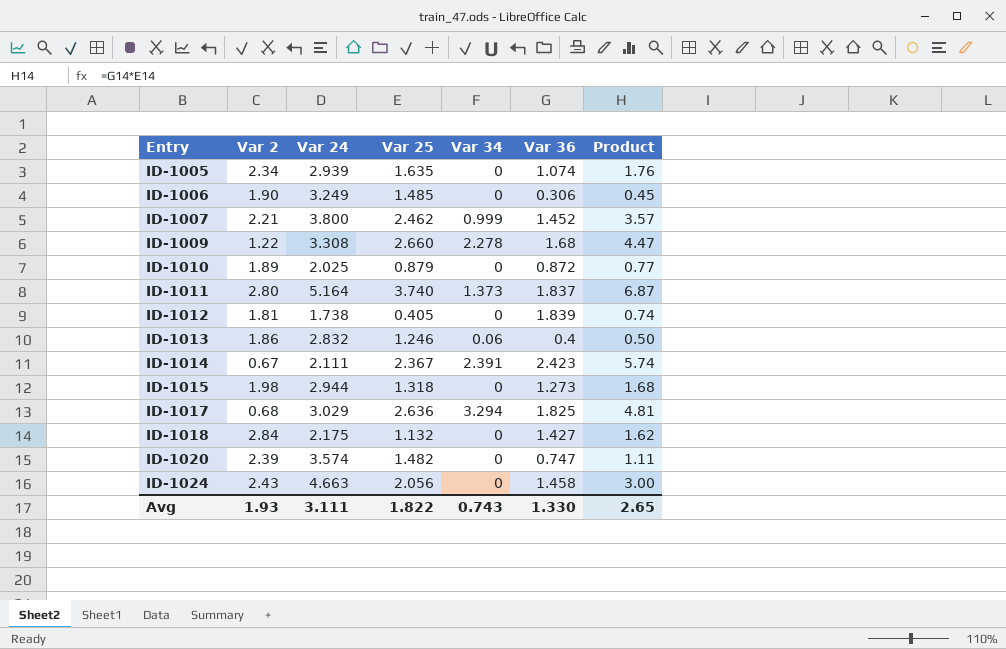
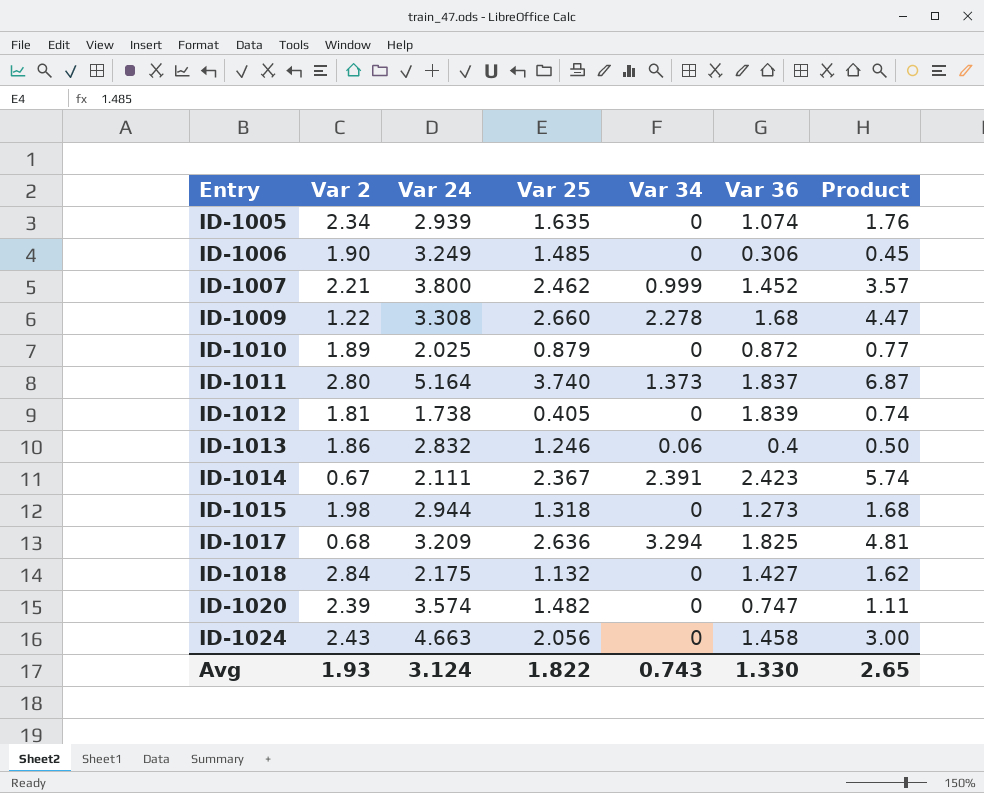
ID-1017 | Var 24: 3.029 -> 3.209
Avg | Var 24: 3.111 -> 3.124

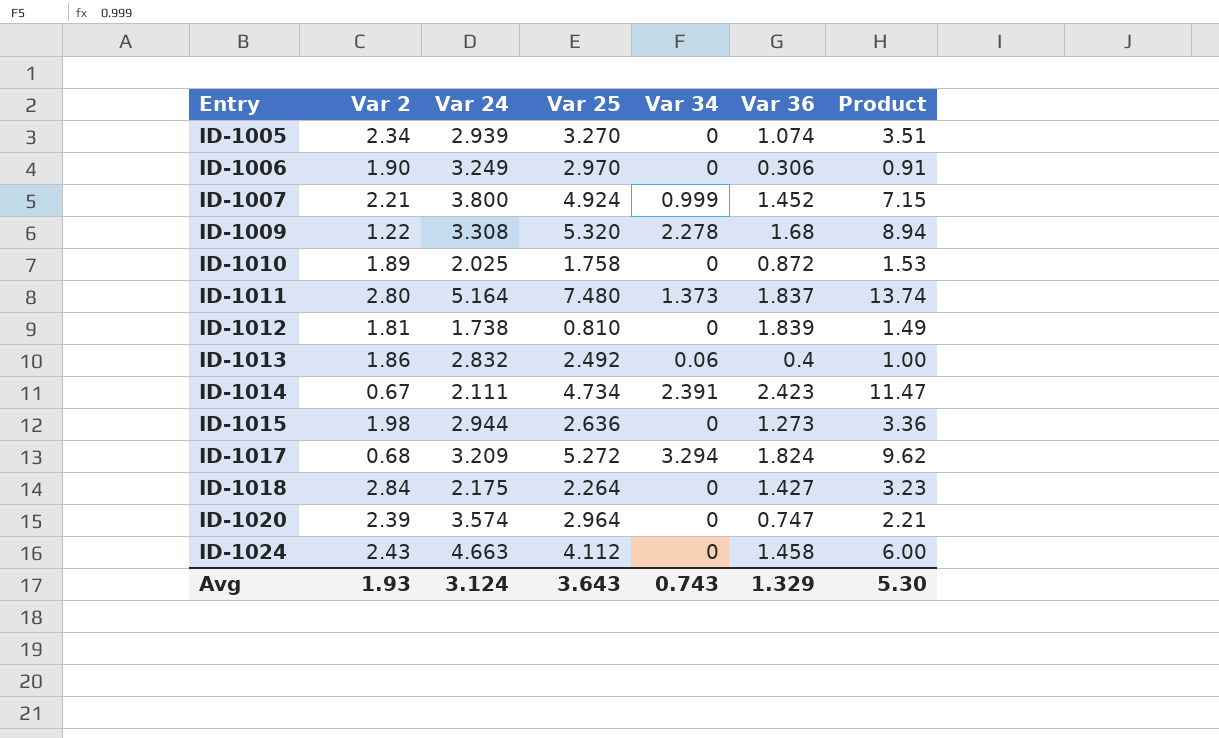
ID-1005 | Var 25: 1.635 -> 3.270
ID-1005 | Product: 1.76 -> 3.51
ID-1006 | Var 25: 1.485 -> 2.970
ID-1006 | Product: 0.45 -> 0.91
ID-1007 | Var 25: 2.462 -> 4.924
ID-1007 | Product: 3.57 -> 7.15
ID-1009 | Var 25: 2.660 -> 5.320
ID-1009 | Product: 4.47 -> 8.94
ID-1010 | Var 25: 0.879 -> 1.758
ID-1010 | Product: 0.77 -> 1.53
ID-1011 | Var 25: 3.740 -> 7.480
ID-1011 | Product: 6.87 -> 13.74
ID-1012 | Var 25: 0.405 -> 0.810
ID-1012 | Product: 0.74 -> 1.49
ID-1013 | Var 25: 1.246 -> 2.492
ID-1013 | Product: 0.50 -> 1.00
ID-1014 | Var 25: 2.367 -> 4.734
ID-1014 | Product: 5.74 -> 11.47
ID-1015 | Var 25: 1.318 -> 2.636
ID-1015 | Product: 1.68 -> 3.36
ID-1017 | Var 25: 2.636 -> 5.272
ID-1017 | Var 36: 1.825 -> 1.824
ID-1017 | Product: 4.81 -> 9.62
ID-1018 | Var 25: 1.132 -> 2.264
ID-1018 | Product: 1.62 -> 3.23
ID-1020 | Var 25: 1.482 -> 2.964
ID-1020 | Product: 1.11 -> 2.21
ID-1024 | Var 25: 2.056 -> 4.112
ID-1024 | Product: 3.00 -> 6.00
Avg | Var 25: 1.822 -> 3.643
Avg | Var 36: 1.330 -> 1.329
Avg | Product: 2.65 -> 5.30

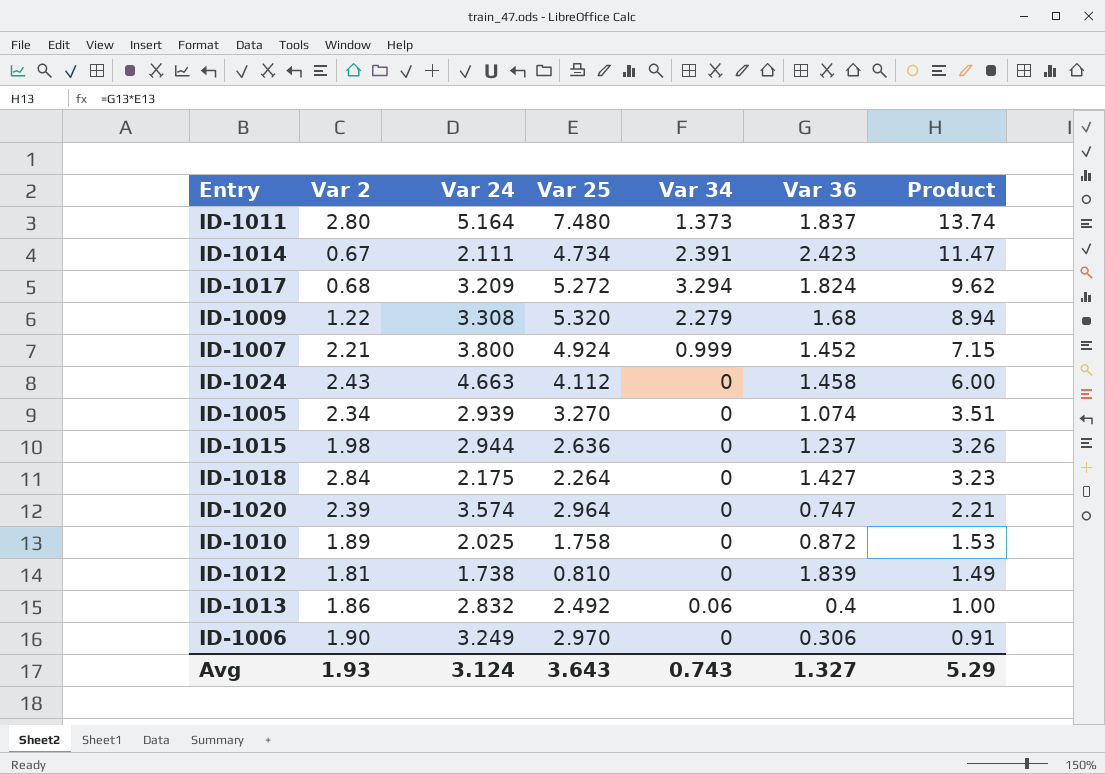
row order: Entry ascending -> Product descending
ID-1009 | Var 34: 2.278 -> 2.279
ID-1015 | Var 36: 1.273 -> 1.237
ID-1015 | Product: 3.36 -> 3.26
Avg | Var 36: 1.329 -> 1.327
Avg | Product: 5.30 -> 5.29

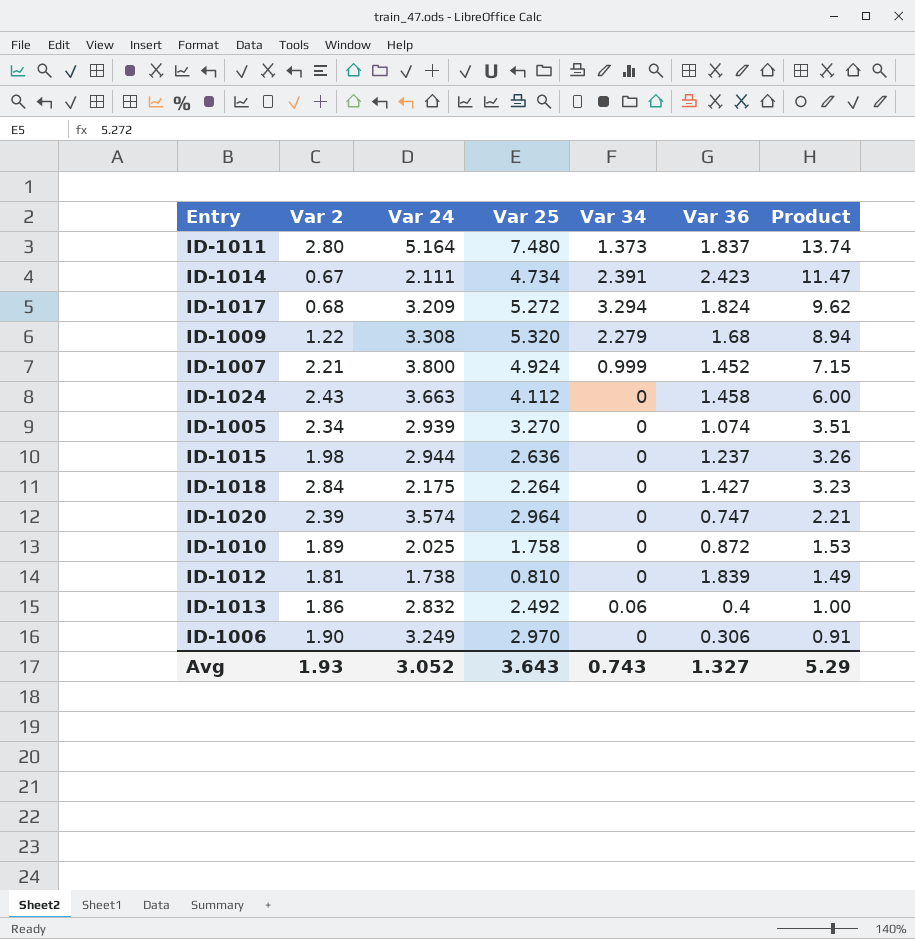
ID-1024 | Var 24: 4.663 -> 3.663
Avg | Var 24: 3.124 -> 3.052

